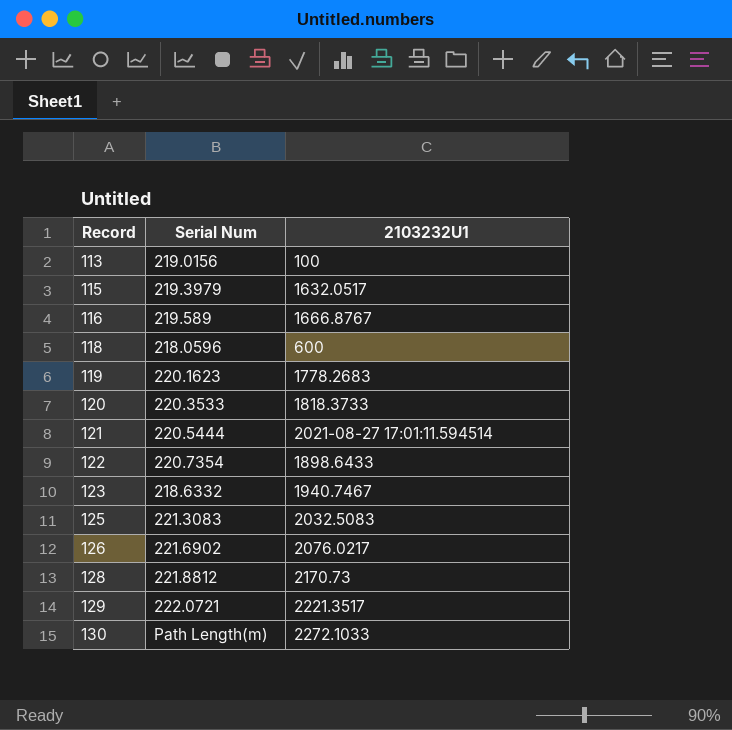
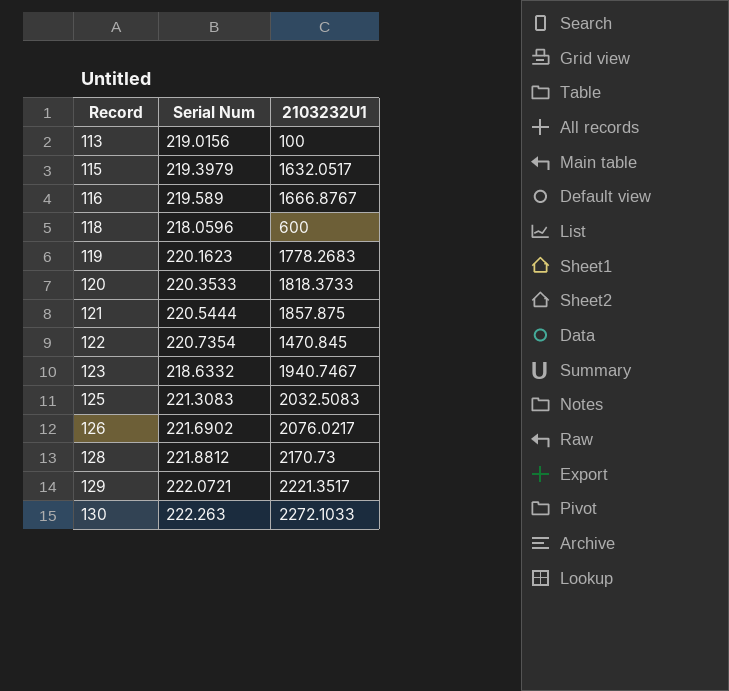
121 | 2103232U1: 2021-08-27 17:01:11.594514 -> 1857.875
122 | 2103232U1: 1898.6433 -> 1470.845
130 | Serial Num: Path Length(m) -> 222.263

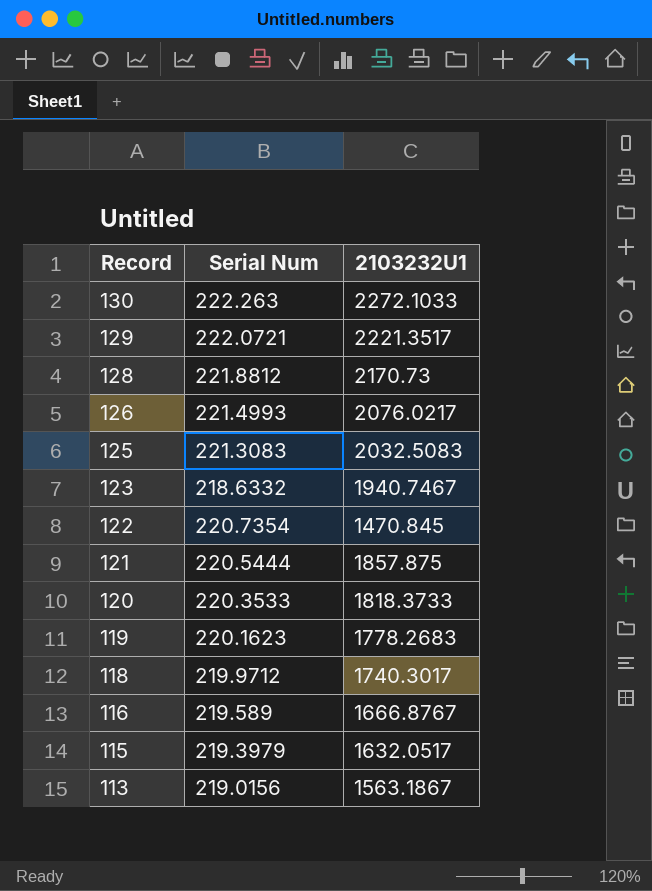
row order: Record ascending -> Record descending
126 | Serial Num: 221.6902 -> 221.4993
118 | Serial Num: 218.0596 -> 219.9712
118 | 2103232U1: 600 -> 1740.3017
113 | 2103232U1: 100 -> 1563.1867

